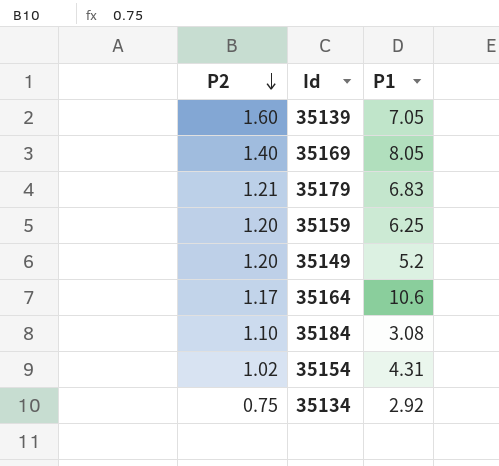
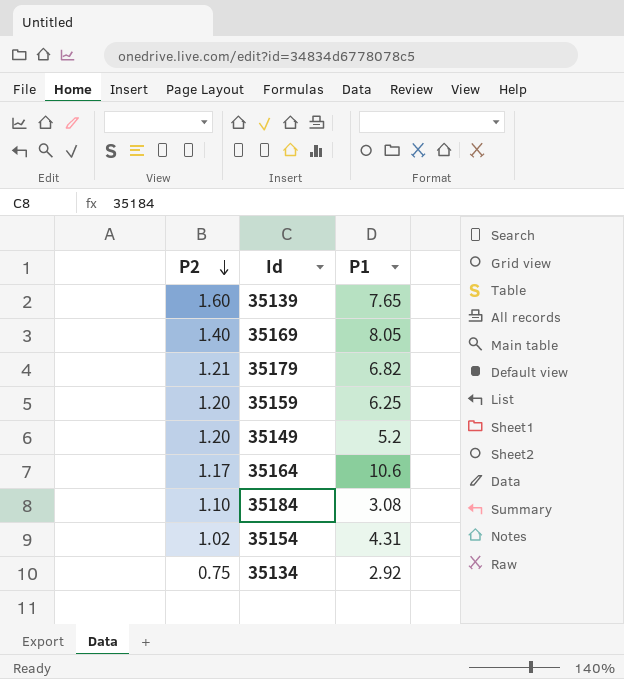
35139 | P1: 7.05 -> 7.65
35179 | P1: 6.83 -> 6.82

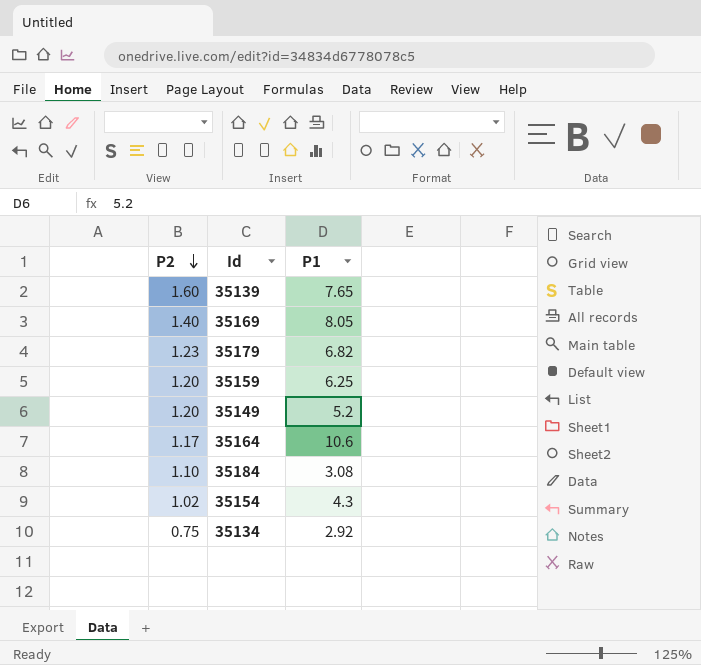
35179 | P2: 1.21 -> 1.23
35154 | P1: 4.31 -> 4.3

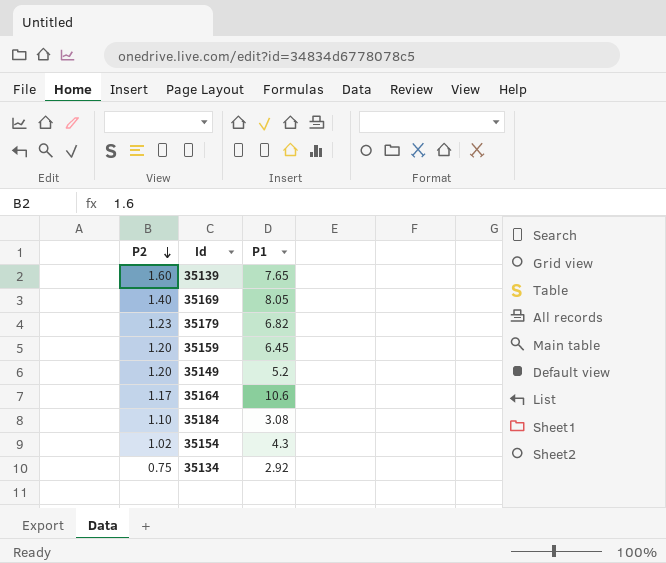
35159 | P1: 6.25 -> 6.45

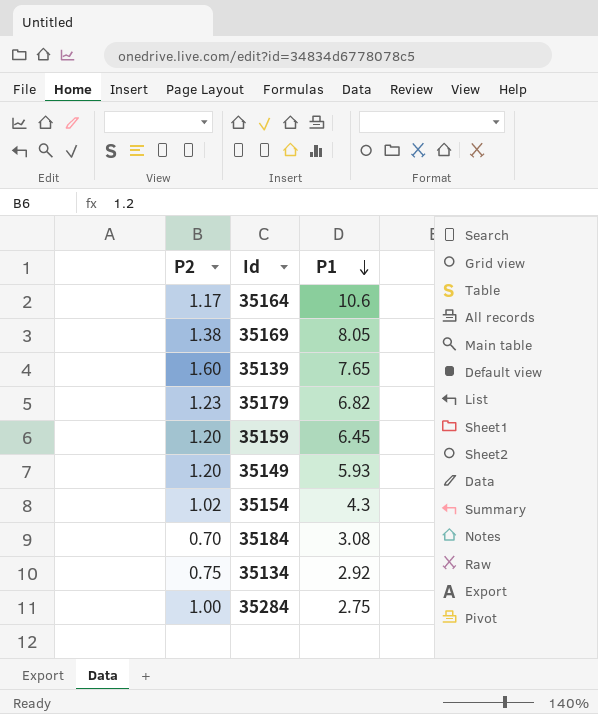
row order: P2 descending -> P1 descending
35169 | P2: 1.40 -> 1.38
35149 | P1: 5.2 -> 5.93
35184 | P2: 1.10 -> 0.70
row 35284: none -> 1.00 | 2.75

